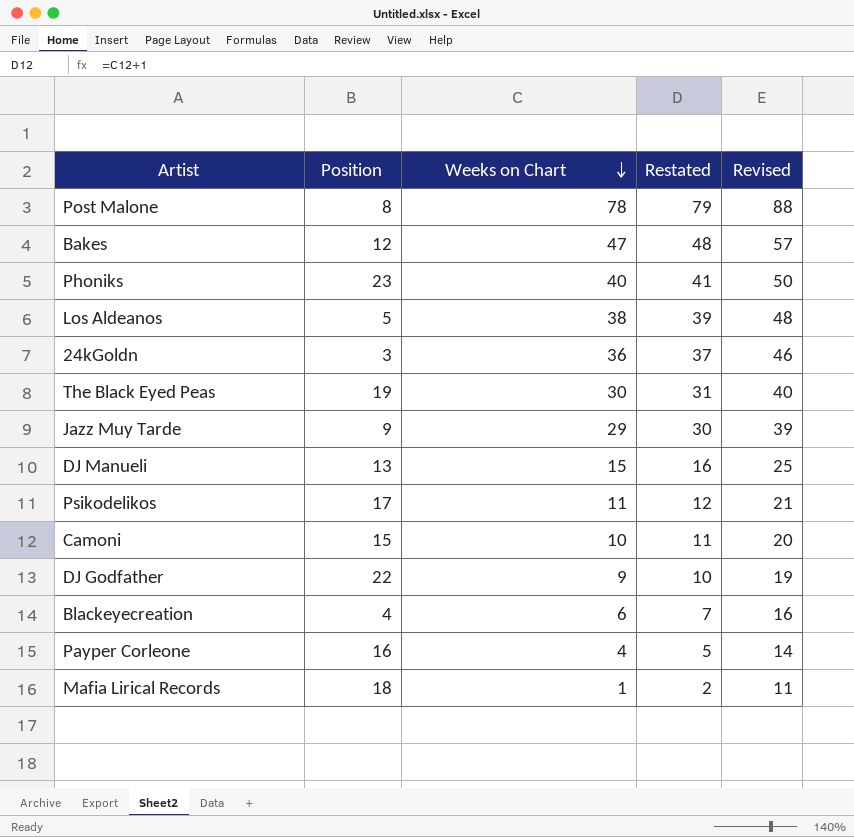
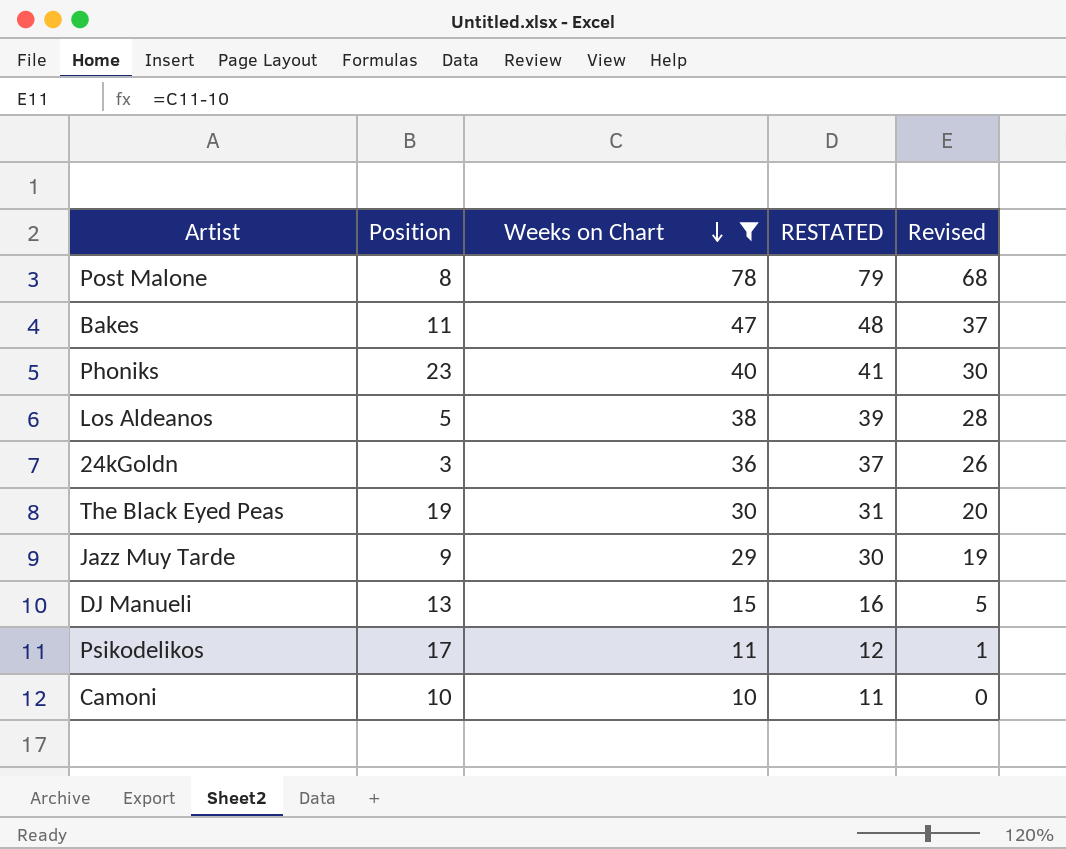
filter: none -> Weeks on Chart >= 10
column name: Restated -> RESTATED
column Revised | formula: [Weeks on Chart] + 10 -> [Weeks on Chart] - 10
Bakes | Position: 12 -> 11
Camoni | Position: 15 -> 10

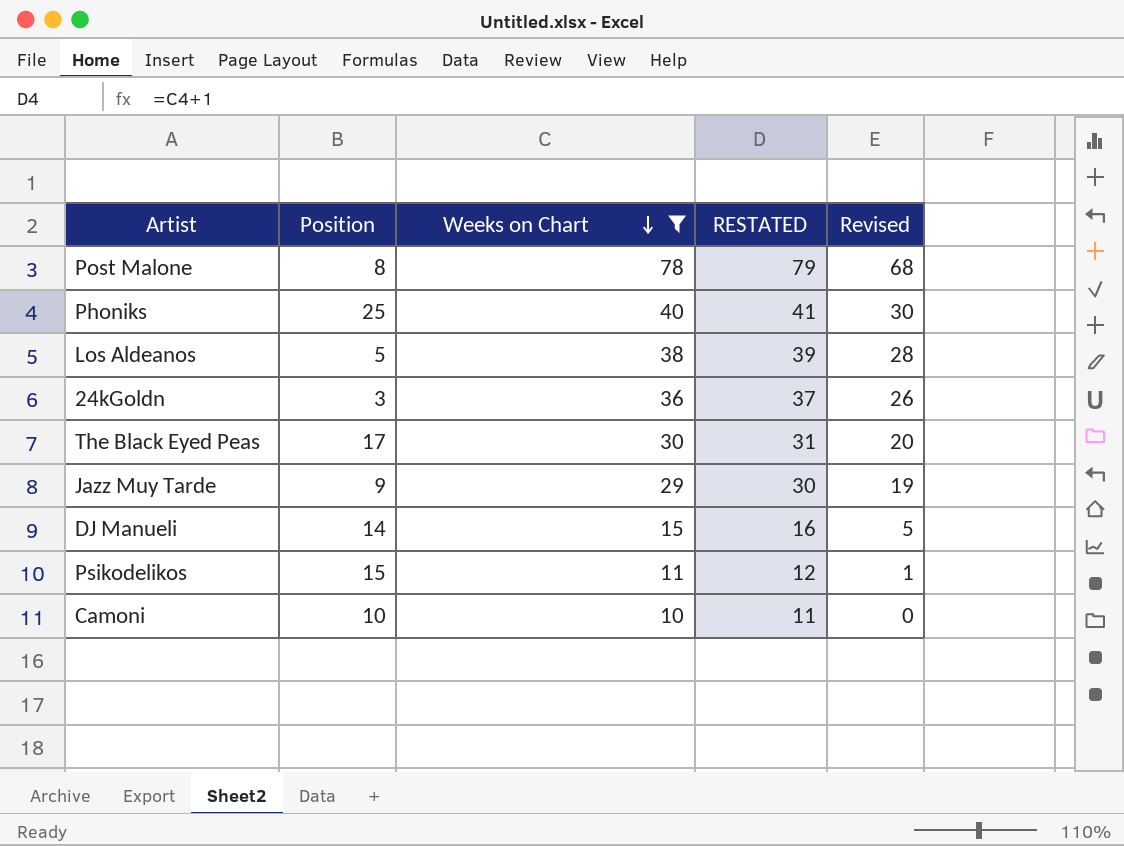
row Bakes: 11 | 47 | 48 | 37 -> none
Phoniks | Position: 23 -> 25
The Black Eyed Peas | Position: 19 -> 17
DJ Manueli | Position: 13 -> 14
Psikodelikos | Position: 17 -> 15

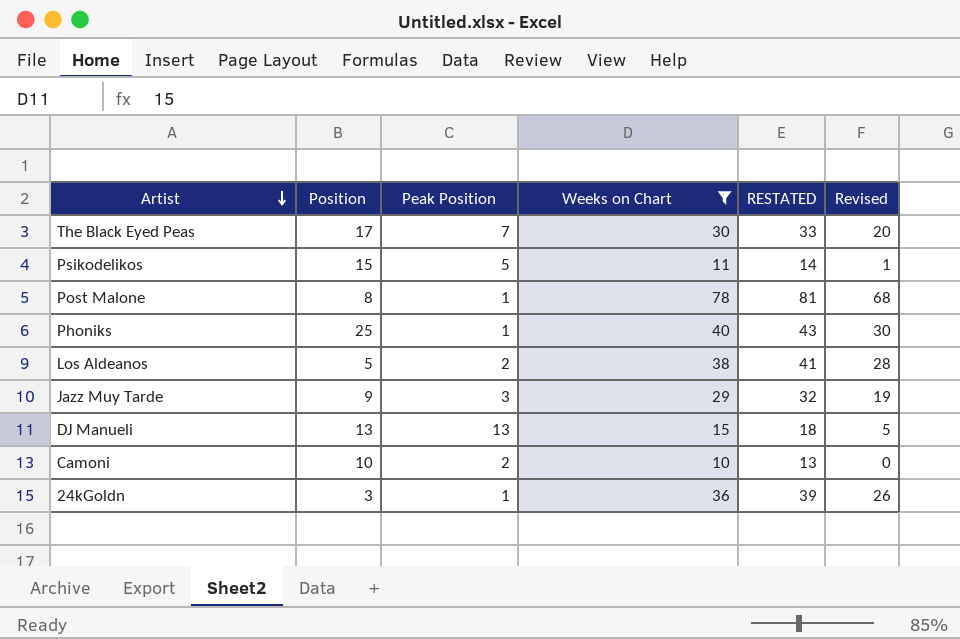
row order: Weeks on Chart descending -> Artist descending
column Peak Position | position: none -> 3
column RESTATED | formula: [Weeks on Chart] + 1 -> [Weeks on Chart] + 3
DJ Manueli | Position: 14 -> 13

